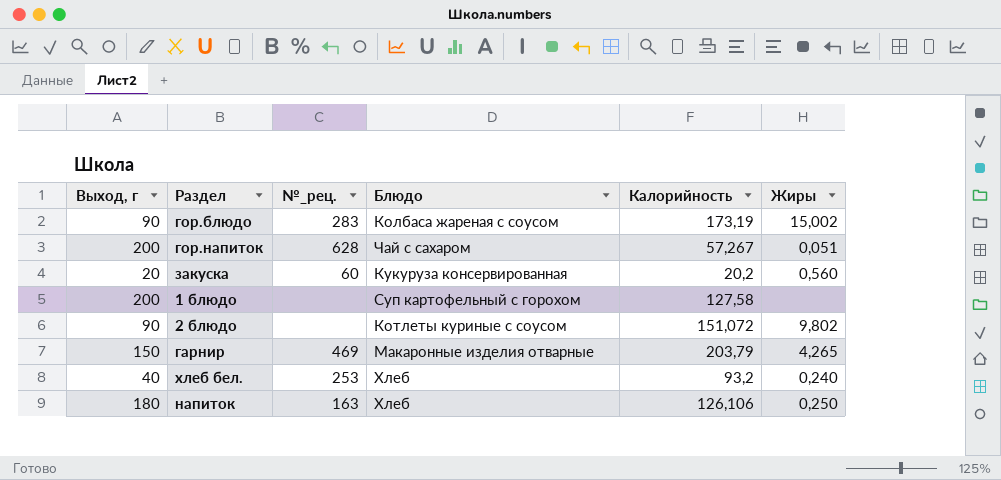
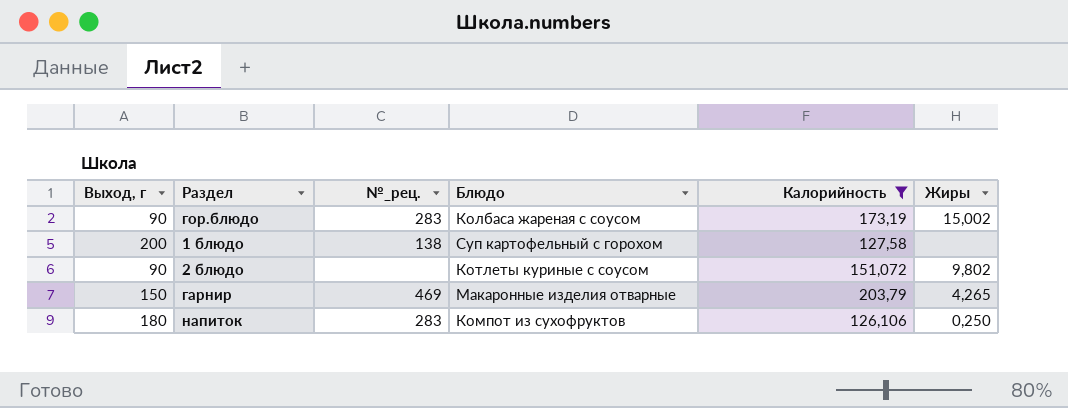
filter: none -> Калорийность >= 126,106
1 блюдо | №_рец.: none -> 138
напиток | №_рец.: 163 -> 283
напиток | Блюдо: Хлеб -> Компот из сухофруктов

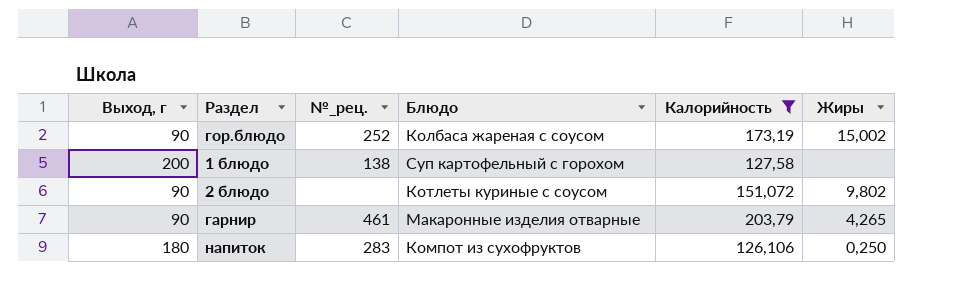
гор.блюдо | №_рец.: 283 -> 252
гарнир | Выход, г: 150 -> 90
гарнир | №_рец.: 469 -> 461

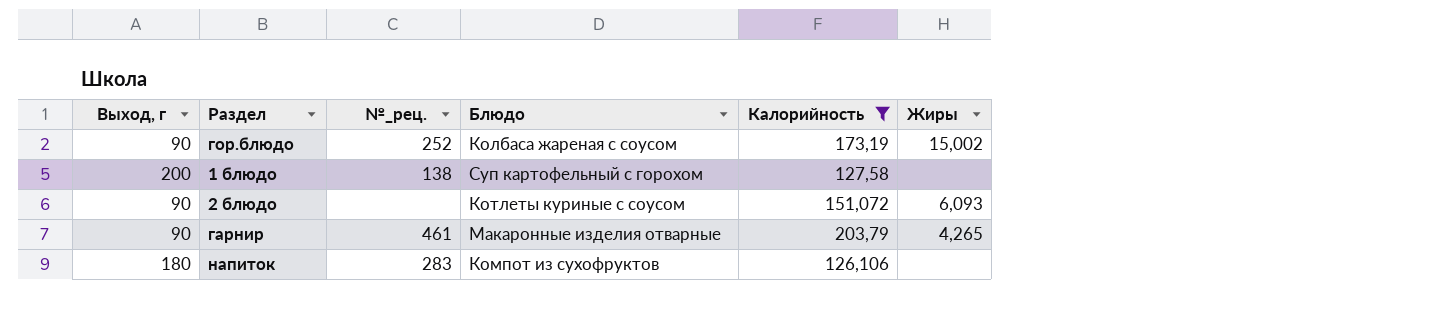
2 блюдо | Жиры: 9,802 -> 6,093
напиток | Жиры: 0,250 -> none

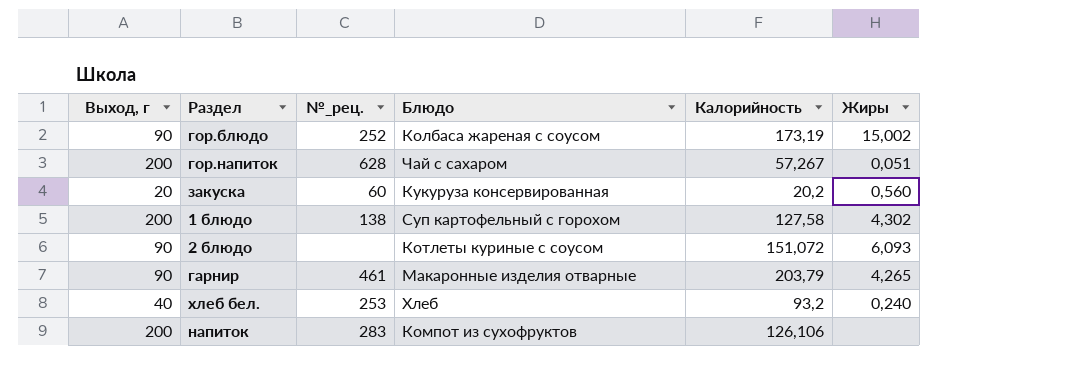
filter: Калорийность >= 126,106 -> none
1 блюдо | Жиры: none -> 4,302
напиток | Выход, г: 180 -> 200

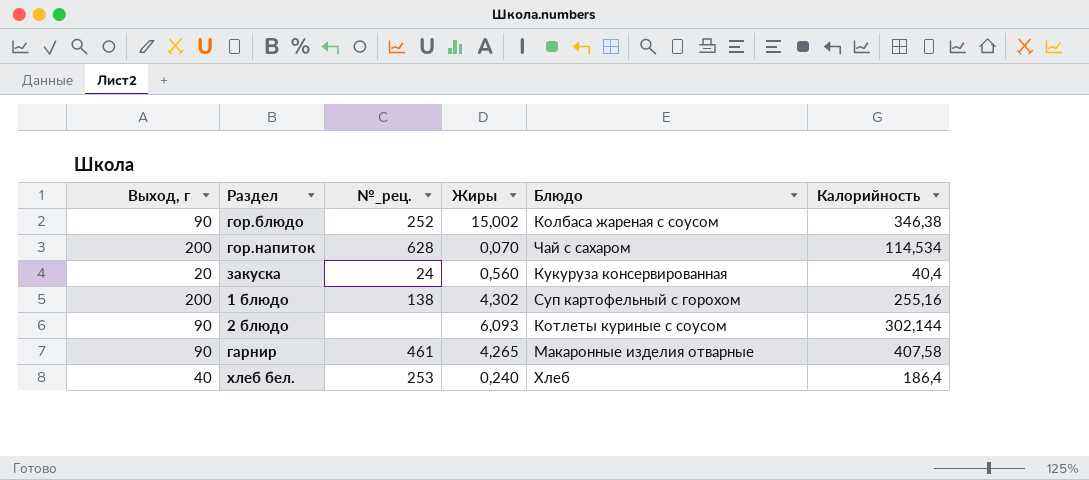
column Жиры | position: 6 -> 4
row напиток: 200 | 283 | Компот из сухофруктов | 126,106 | none -> none
гор.блюдо | Калорийность: 173,19 -> 346,38
гор.напиток | Жиры: 0,051 -> 0,070
гор.напиток | Калорийность: 57,267 -> 114,534
закуска | №_рец.: 60 -> 24
закуска | Калорийность: 20,2 -> 40,4
1 блюдо | Калорийность: 127,58 -> 255,16
2 блюдо | Калорийность: 151,072 -> 302,144
гарнир | Калорийность: 203,79 -> 407,58
хлеб бел. | Калорийность: 93,2 -> 186,4

